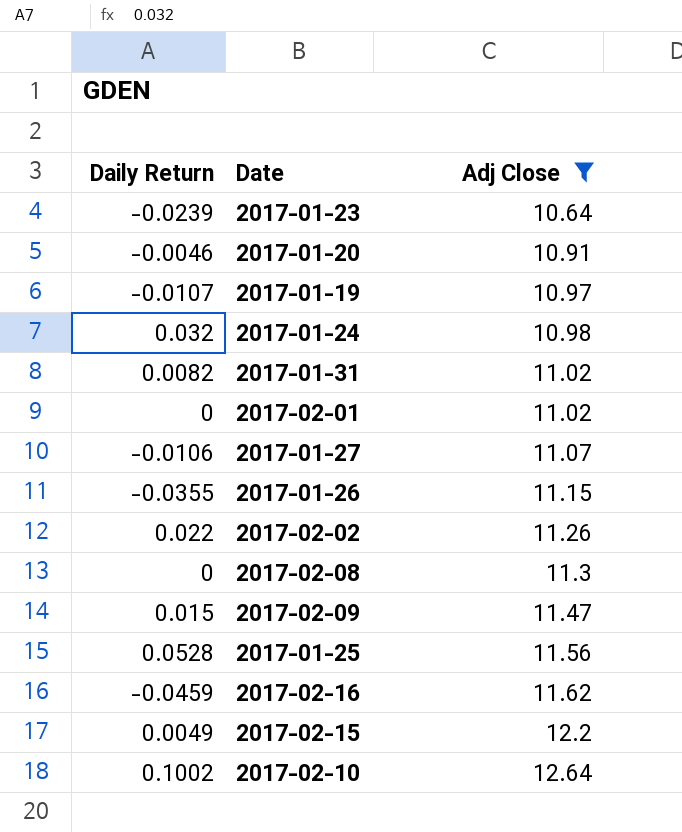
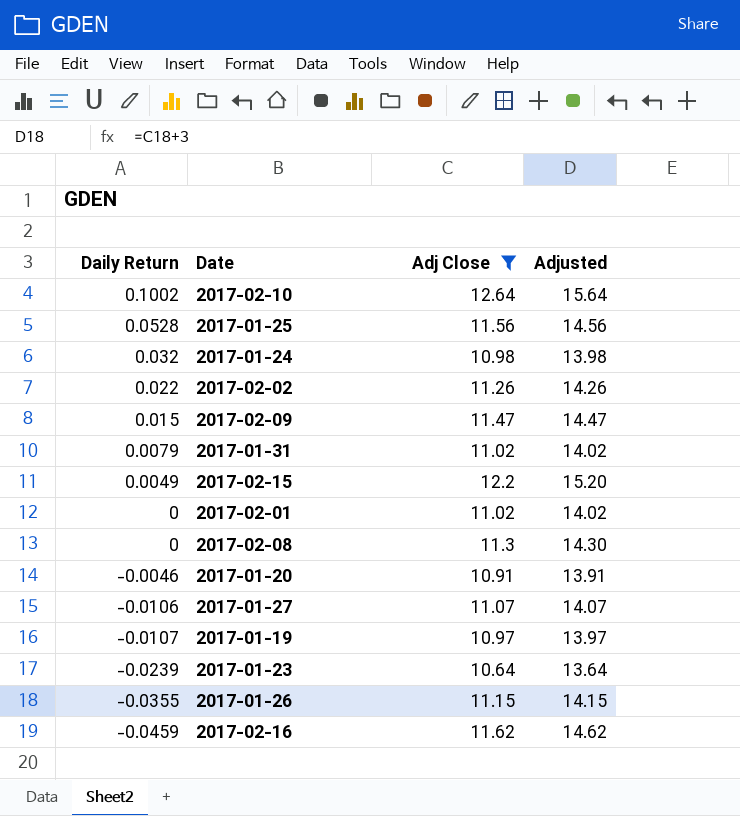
row order: Adj Close ascending -> Daily Return descending
column Adjusted | formula: none -> [Adj Close] + 3
2017-01-31 | Daily Return: 0.0082 -> 0.0079

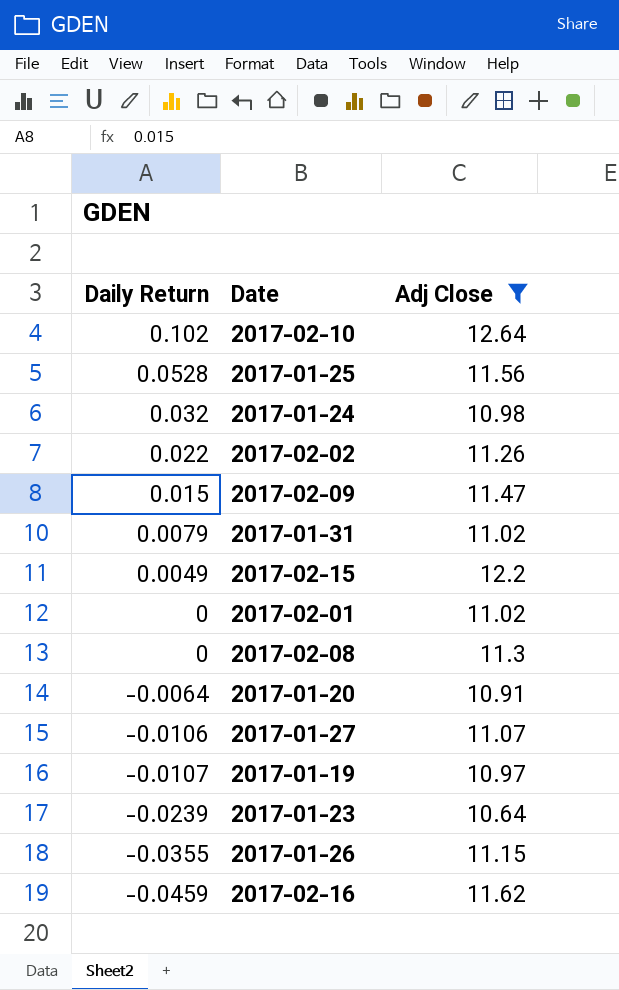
column Adjusted | formula: [Adj Close] + 3 -> none
2017-02-10 | Daily Return: 0.1002 -> 0.102
2017-01-20 | Daily Return: -0.0046 -> -0.0064

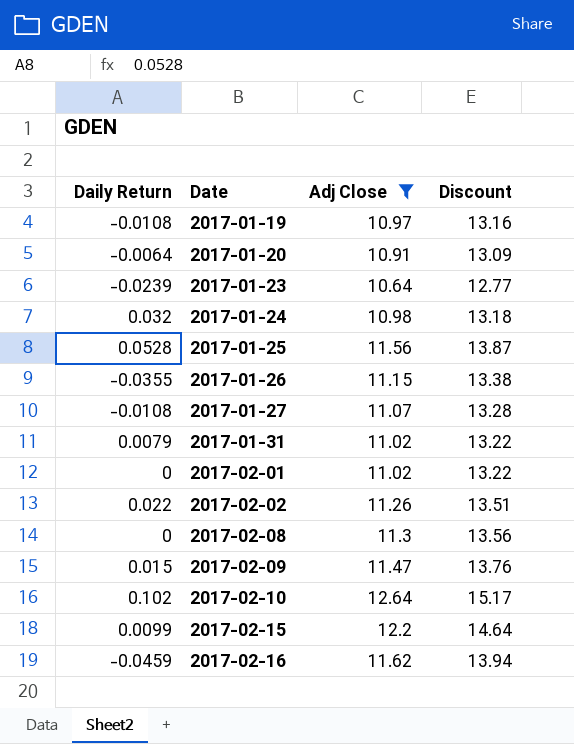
row order: Daily Return descending -> Date ascending
column Discount | formula: none -> [Adj Close] * 1.2
2017-01-19 | Daily Return: -0.0107 -> -0.0108
2017-01-27 | Daily Return: -0.0106 -> -0.0108
2017-02-15 | Daily Return: 0.0049 -> 0.0099

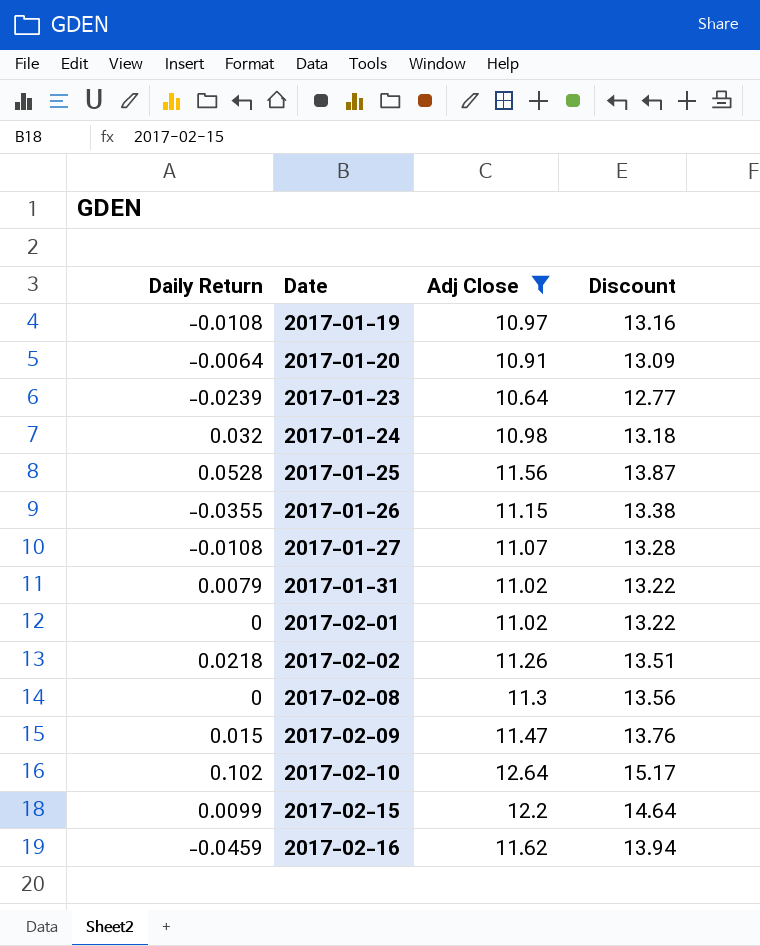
2017-02-02 | Daily Return: 0.022 -> 0.0218

